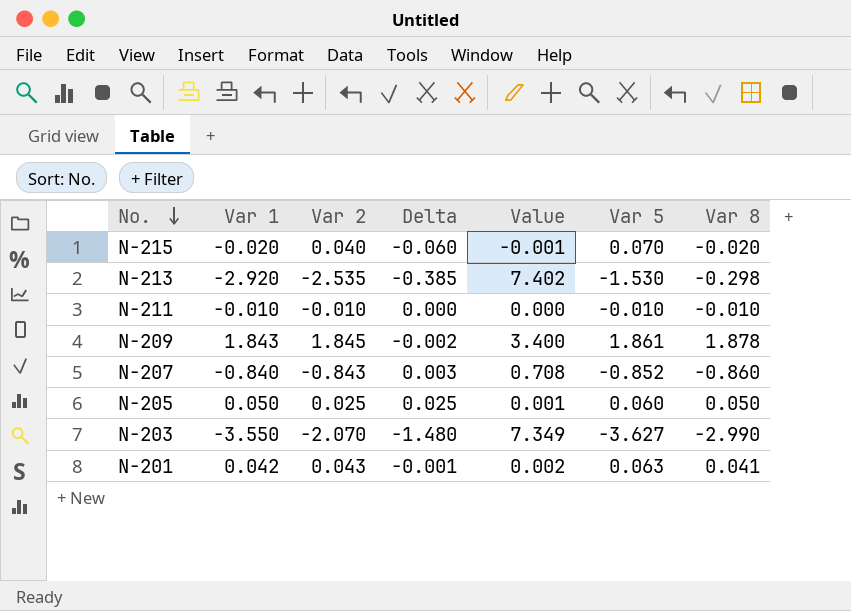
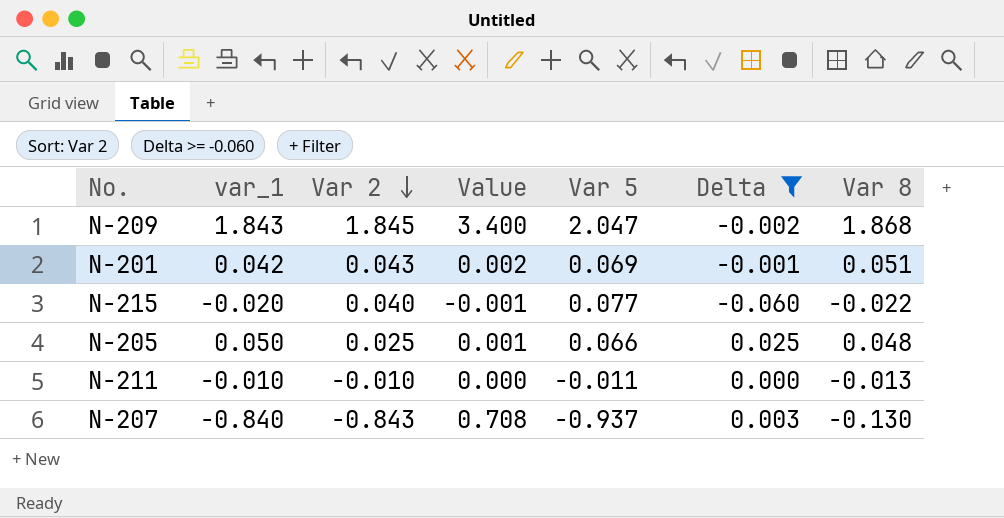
filter: none -> Delta >= -0.060
row order: No. descending -> Var 2 descending
column name: Var 1 -> var_1
column Delta | position: 4 -> 6
N-209 | Var 5: 1.861 -> 2.047
N-209 | Var 8: 1.878 -> 1.868
N-201 | Var 5: 0.063 -> 0.069
N-201 | Var 8: 0.041 -> 0.051
N-215 | Var 5: 0.070 -> 0.077
N-215 | Var 8: -0.020 -> -0.022
N-205 | Var 5: 0.060 -> 0.066
N-205 | Var 8: 0.050 -> 0.048
N-211 | Var 5: -0.010 -> -0.011
N-211 | Var 8: -0.010 -> -0.013
N-207 | Var 5: -0.852 -> -0.937
N-207 | Var 8: -0.860 -> -0.130

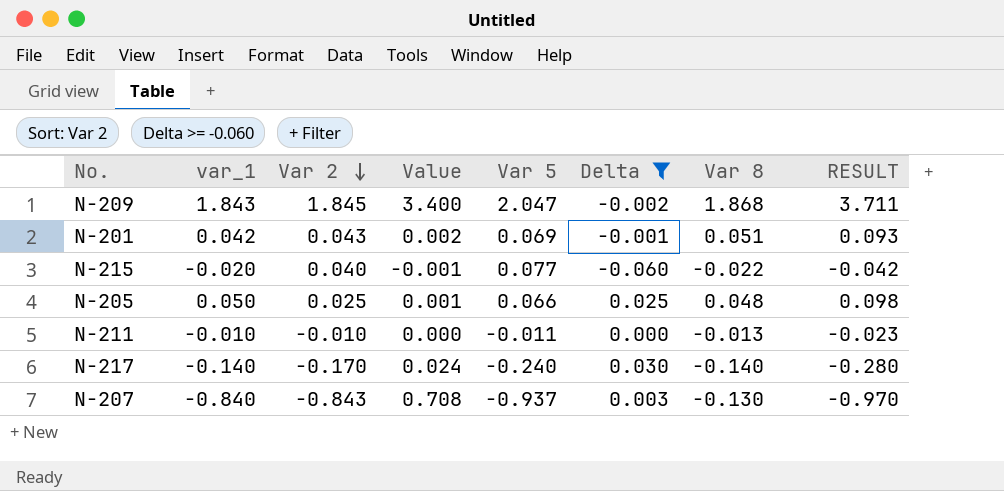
column RESULT | formula: none -> [var_1] + [Var 8]
row N-217: none -> -0.140 | -0.170 | 0.024 | -0.240 | 0.030 | -0.140 | -0.280

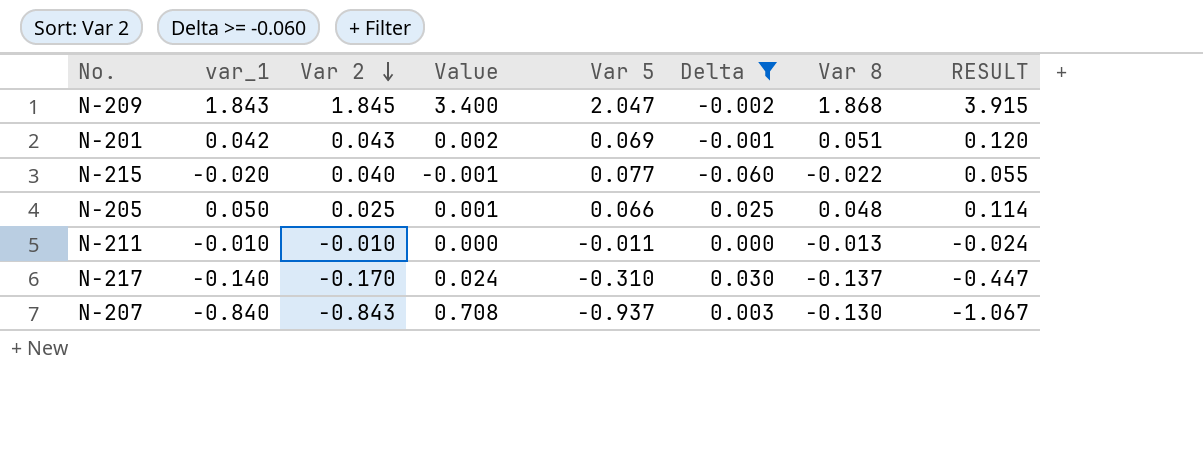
column RESULT | formula: [var_1] + [Var 8] -> [Var 5] + [Var 8]
N-217 | Var 5: -0.240 -> -0.310
N-217 | Var 8: -0.140 -> -0.137

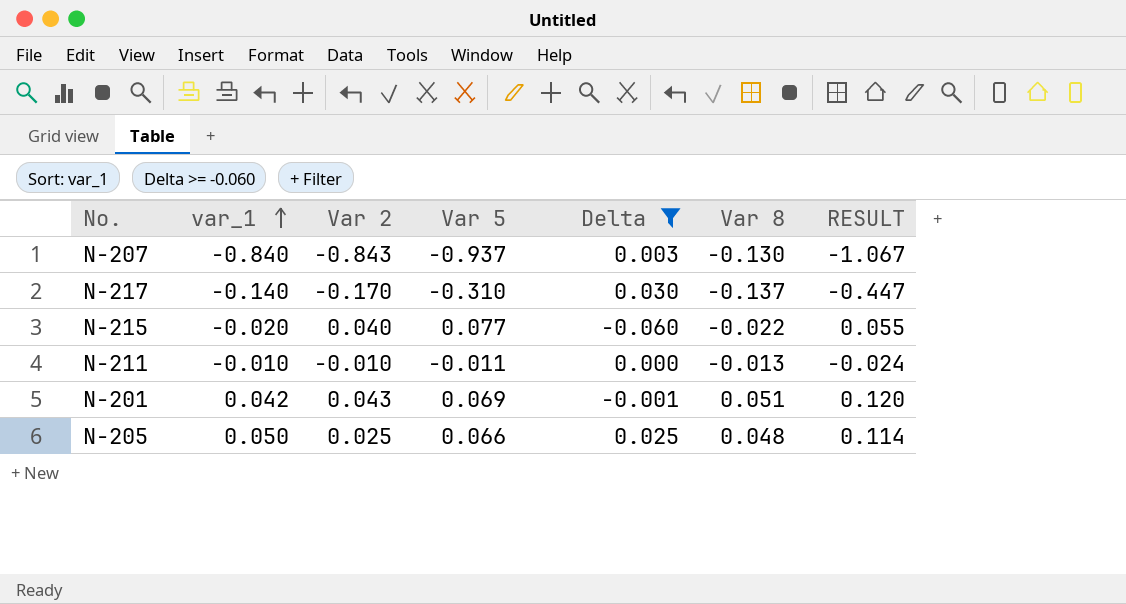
row order: Var 2 descending -> var_1 ascending
column Value | formula: [var_1] * [Var 2] -> none
row N-209: 1.843 | 1.845 | 3.400 | 2.047 | -0.002 | 1.868 | 3.915 -> none

